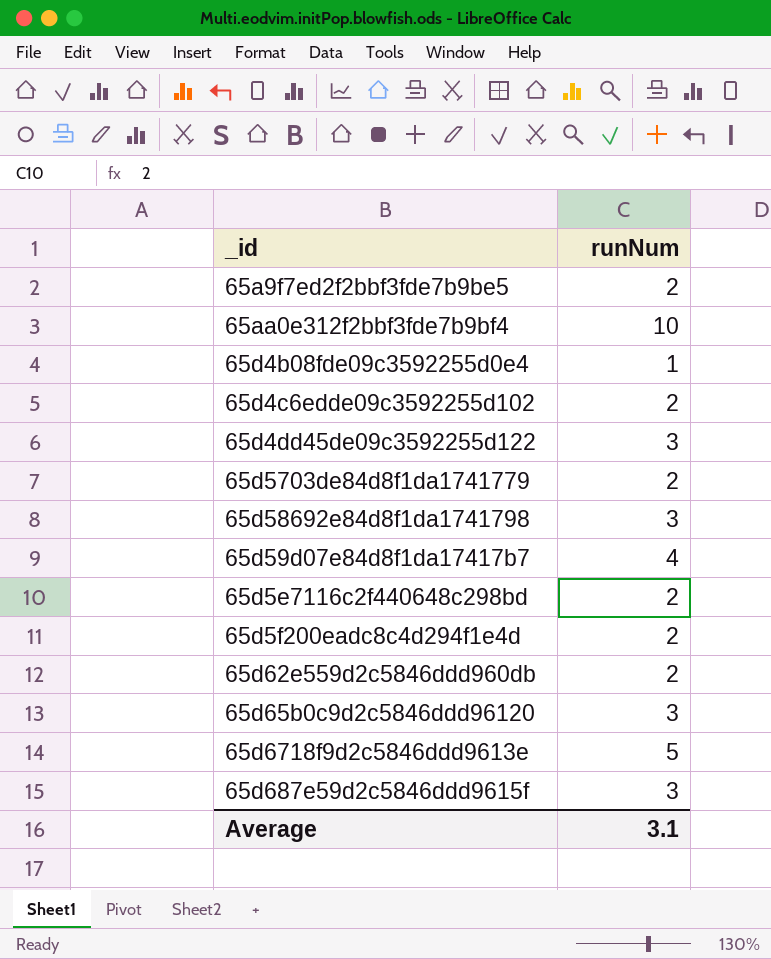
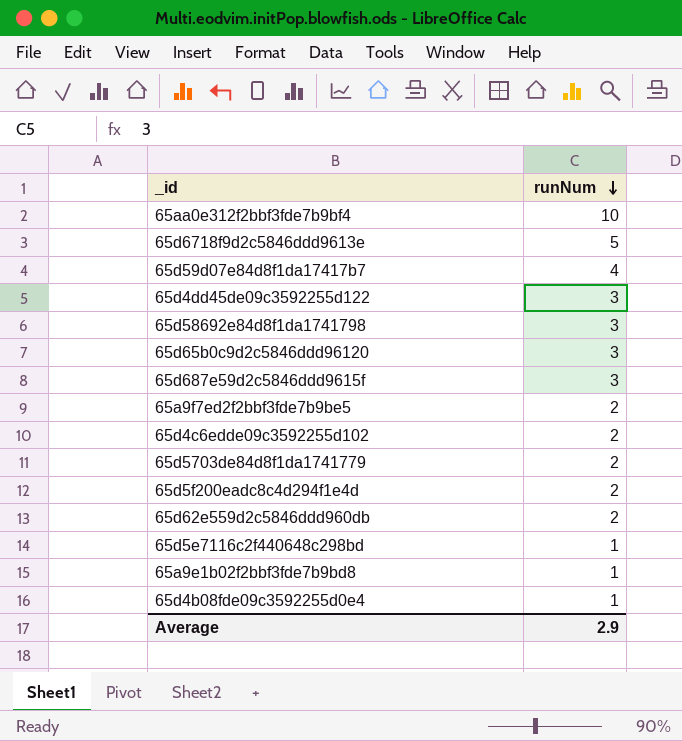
row order: none -> runNum descending
65d5e7116c2f440648c298bd | runNum: 2 -> 1
row 65a9e1b02f2bbf3fde7b9bd8: none -> 1
Average | runNum: 3.1 -> 2.9

